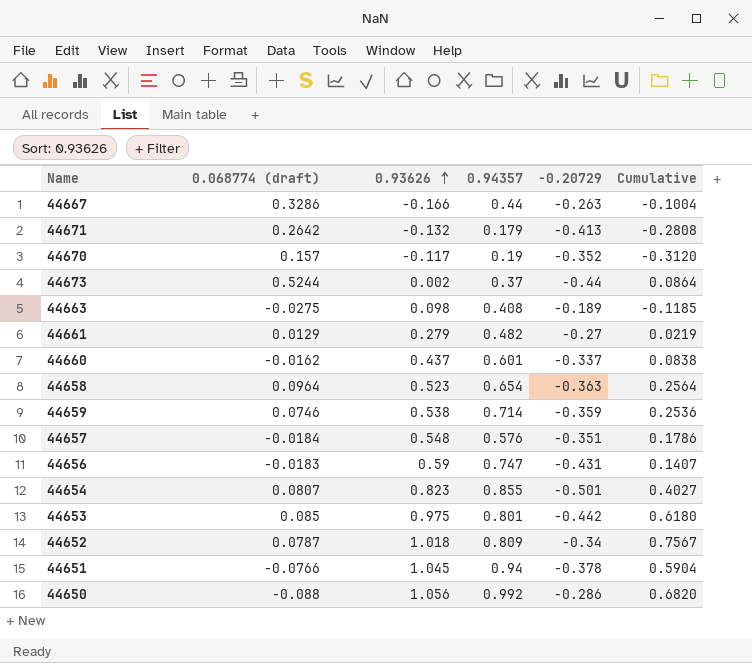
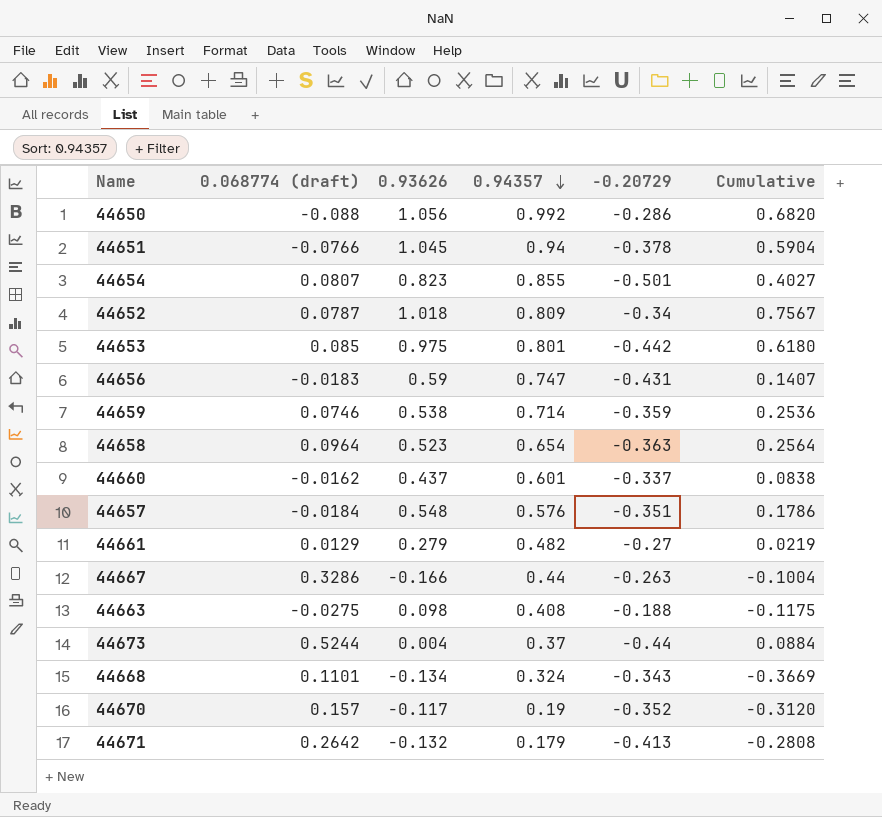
row order: 0.93626 ascending -> 0.94357 descending
44663 | -0.20729: -0.189 -> -0.188
44663 | Cumulative: -0.1185 -> -0.1175
44673 | 0.93626: 0.002 -> 0.004
44673 | Cumulative: 0.0864 -> 0.0884
row 44668: none -> 0.1101 | -0.134 | 0.324 | -0.343 | -0.3669

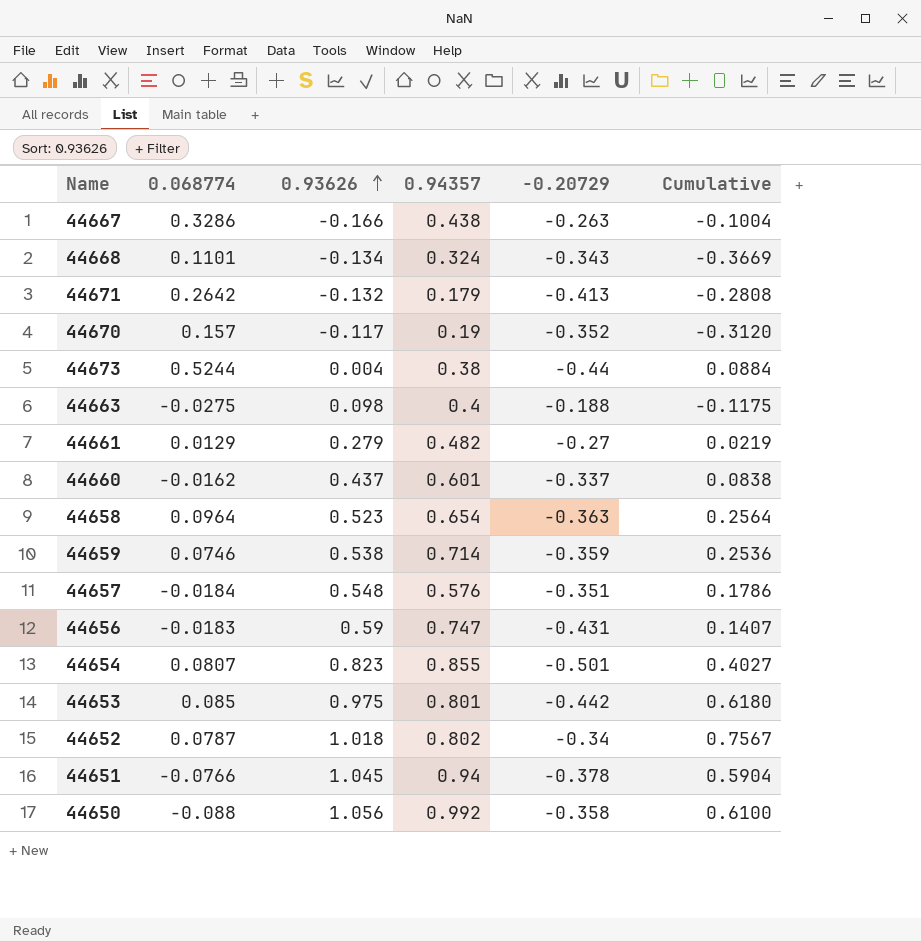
row order: 0.94357 descending -> 0.93626 ascending
column name: 0.068774 (draft) -> 0.068774
44667 | 0.94357: 0.44 -> 0.438
44673 | 0.94357: 0.37 -> 0.38
44663 | 0.94357: 0.408 -> 0.4
44652 | 0.94357: 0.809 -> 0.802
44650 | -0.20729: -0.286 -> -0.358
44650 | Cumulative: 0.6820 -> 0.6100

